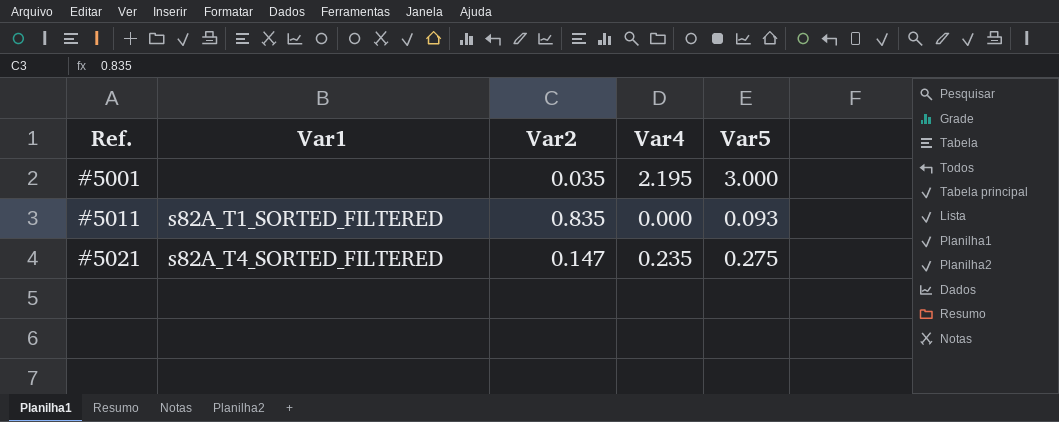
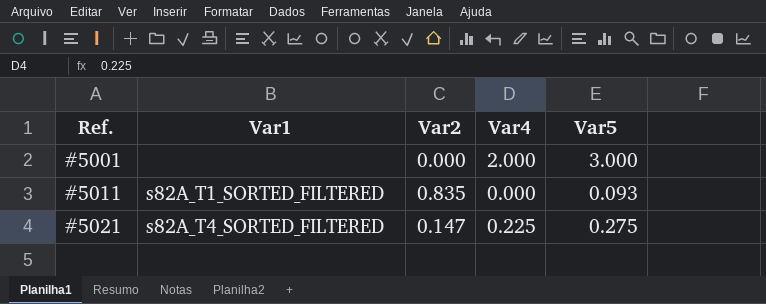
#5001 | Var2: 0.035 -> 0.000
#5001 | Var4: 2.195 -> 2.000
#5021 | Var4: 0.235 -> 0.225

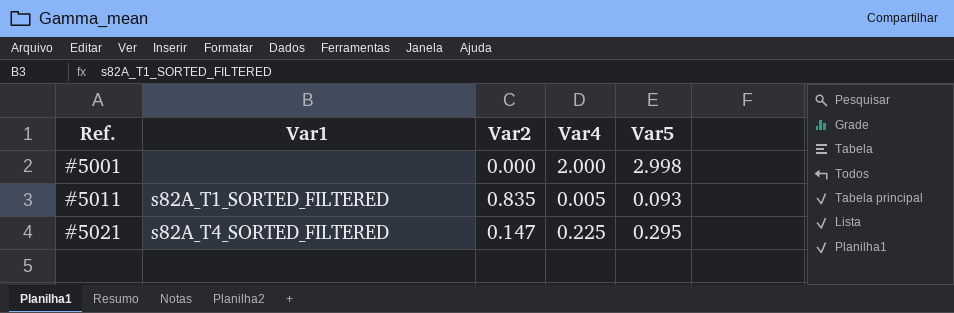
#5001 | Var5: 3.000 -> 2.998
#5011 | Var4: 0.000 -> 0.005
#5021 | Var5: 0.275 -> 0.295

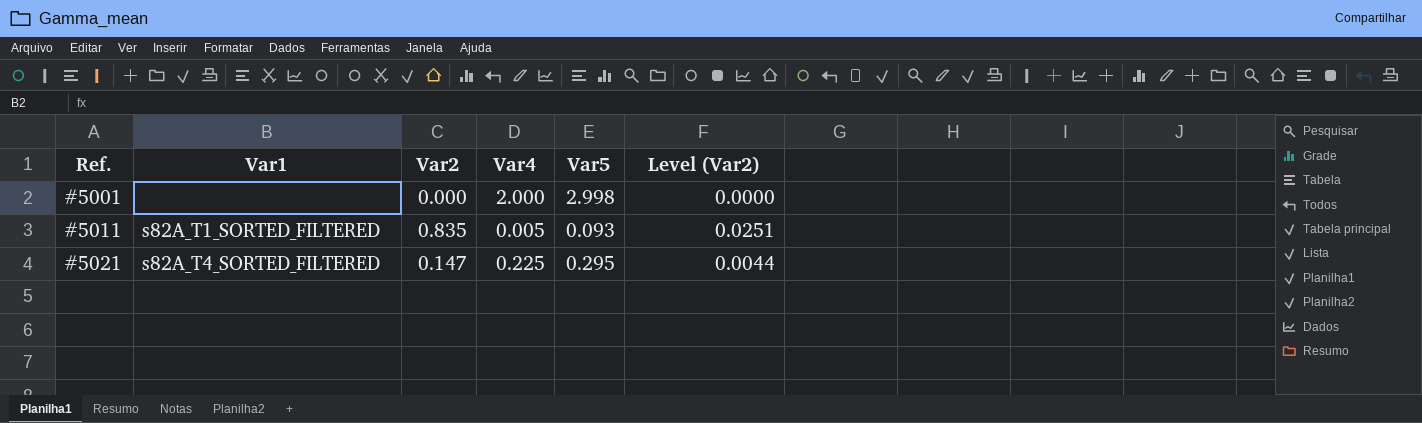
column Level (Var2) | formula: none -> [Var2] * 0.03

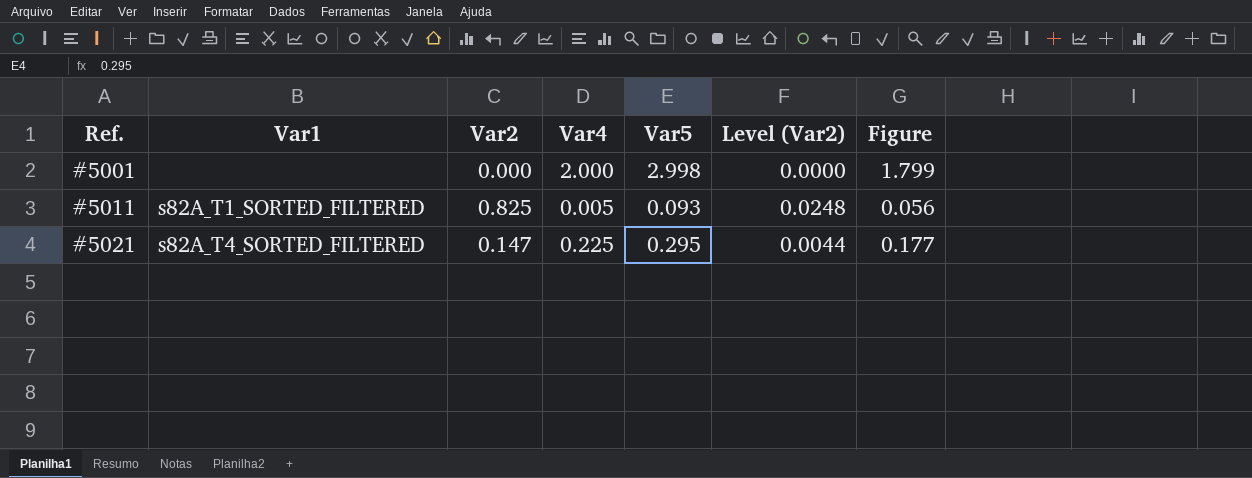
column Figure | formula: none -> [Var5] * 0.6
#5011 | Var2: 0.835 -> 0.825
#5011 | Level (Var2): 0.0251 -> 0.0248

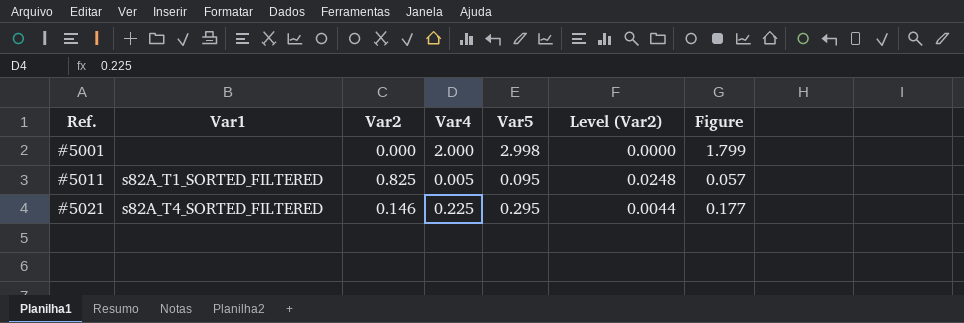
#5011 | Var5: 0.093 -> 0.095
#5011 | Figure: 0.056 -> 0.057
#5021 | Var2: 0.147 -> 0.146

